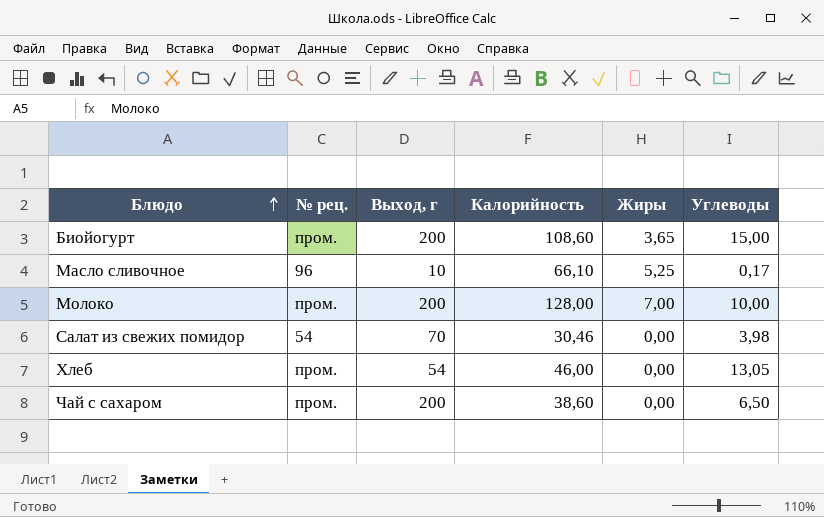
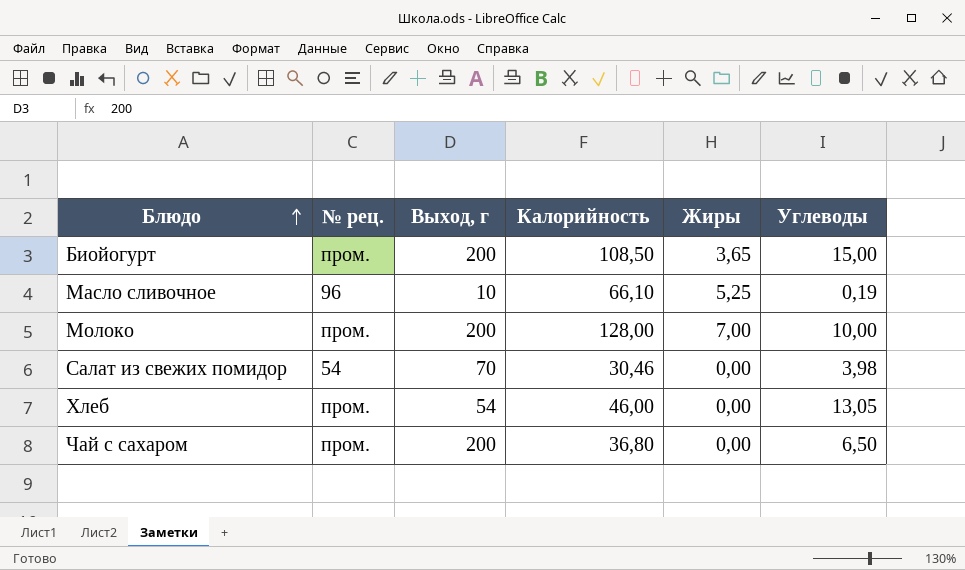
Биойогурт | Калорийность: 108,60 -> 108,50
Масло сливочное | Углеводы: 0,17 -> 0,19
Чай с сахаром | Калорийность: 38,60 -> 36,80

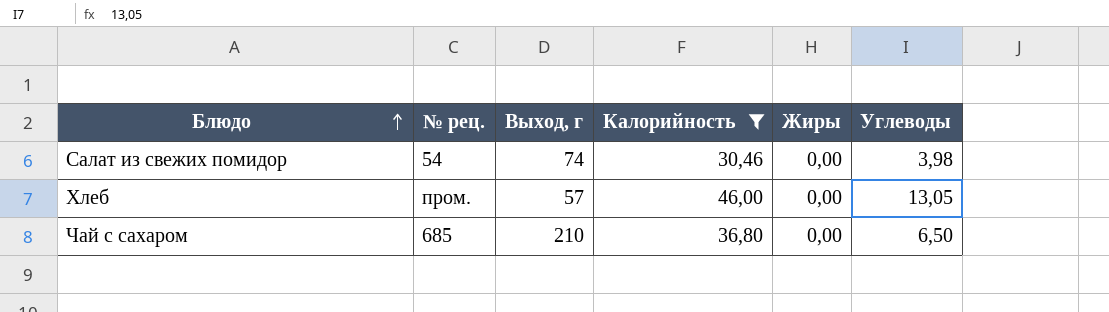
filter: none -> Калорийность <= 46,00
Салат из свежих помидор | Выход, г: 70 -> 74
Хлеб | Выход, г: 54 -> 57
Чай с сахаром | № рец.: пром. -> 685
Чай с сахаром | Выход, г: 200 -> 210

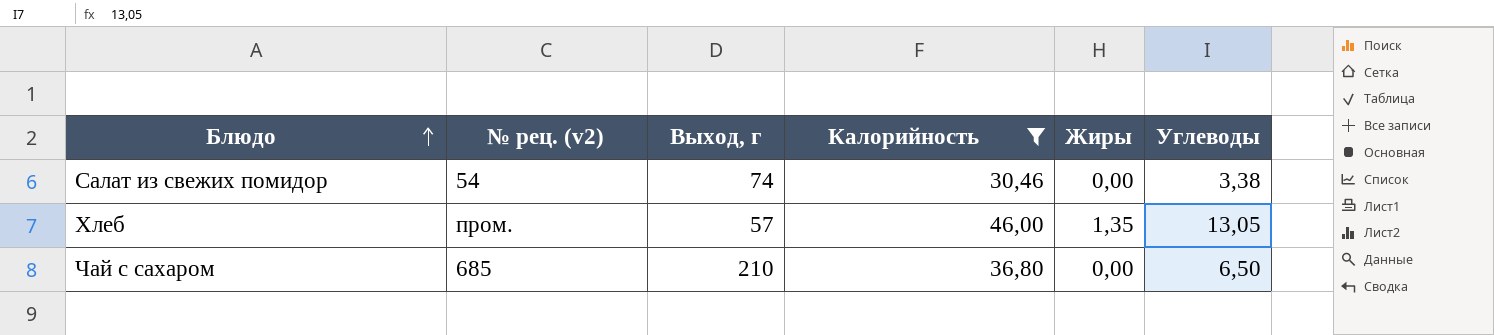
column name: № рец. -> № рец. (v2)
Салат из свежих помидор | Углеводы: 3,98 -> 3,38
Хлеб | Жиры: 0,00 -> 1,35

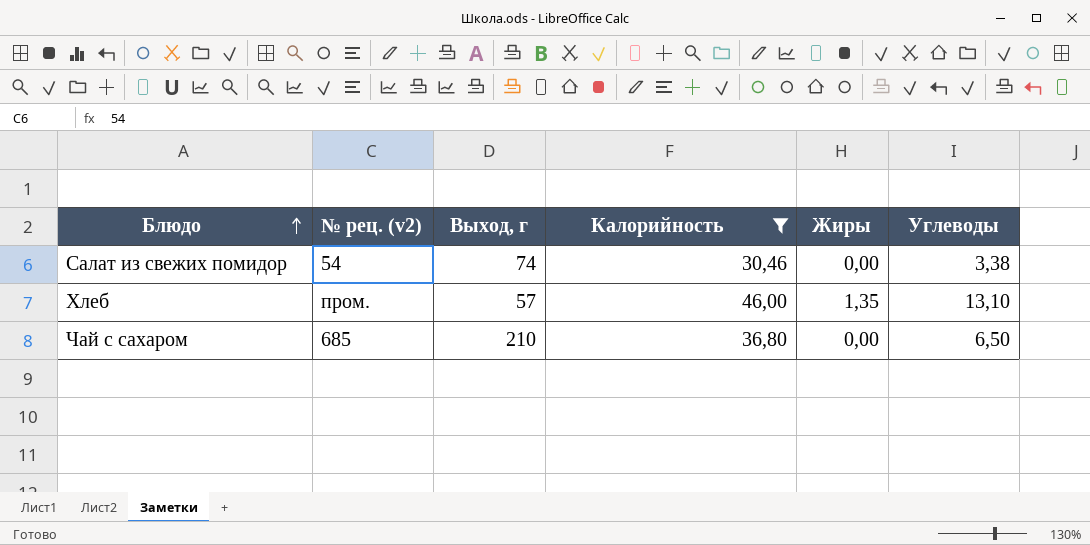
Хлеб | Углеводы: 13,05 -> 13,10

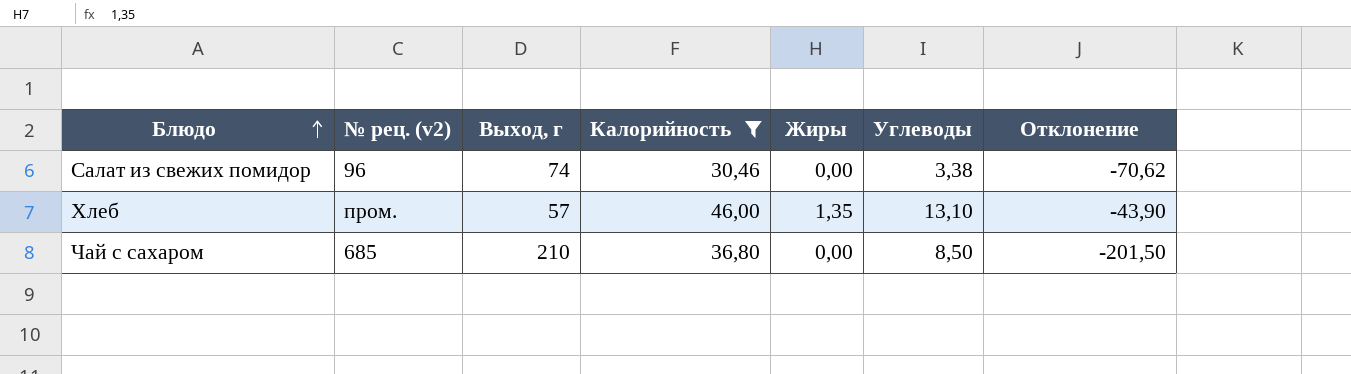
column Отклонение | formula: none -> [Углеводы] - [Выход, г]
Салат из свежих помидор | № рец. (v2): 54 -> 96
Чай с сахаром | Углеводы: 6,50 -> 8,50

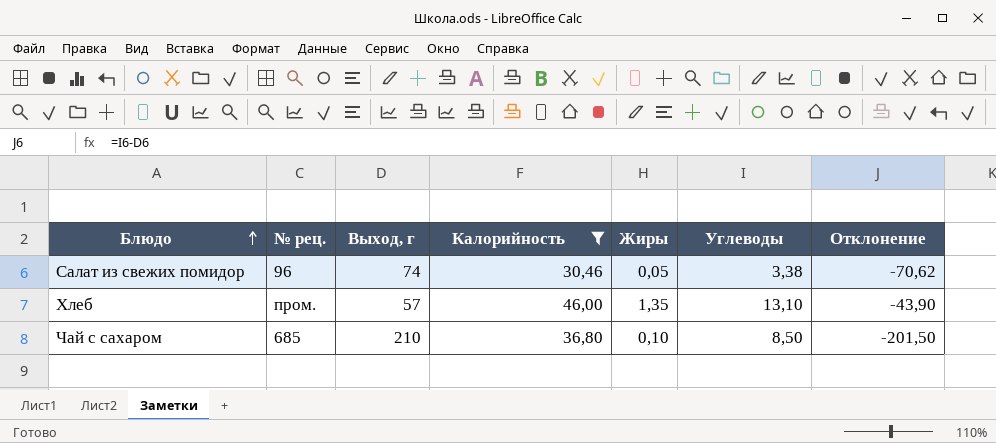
column name: № рец. (v2) -> № рец.
Салат из свежих помидор | Жиры: 0,00 -> 0,05
Чай с сахаром | Жиры: 0,00 -> 0,10

